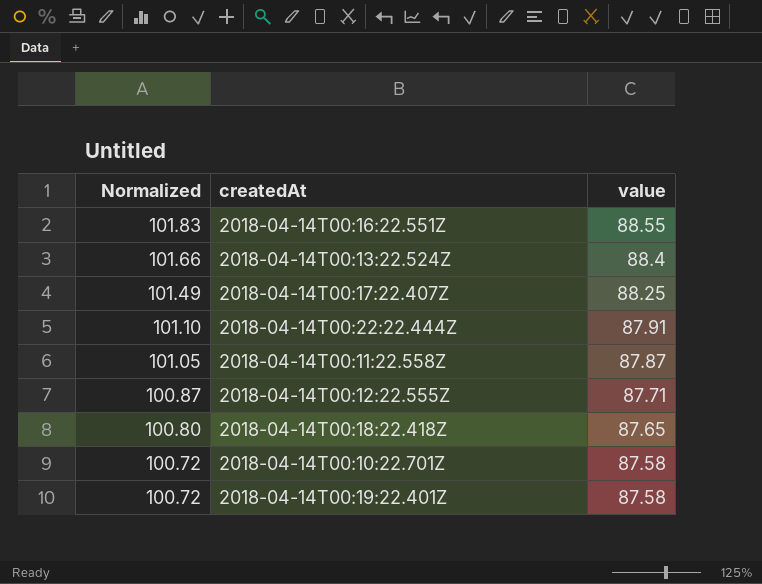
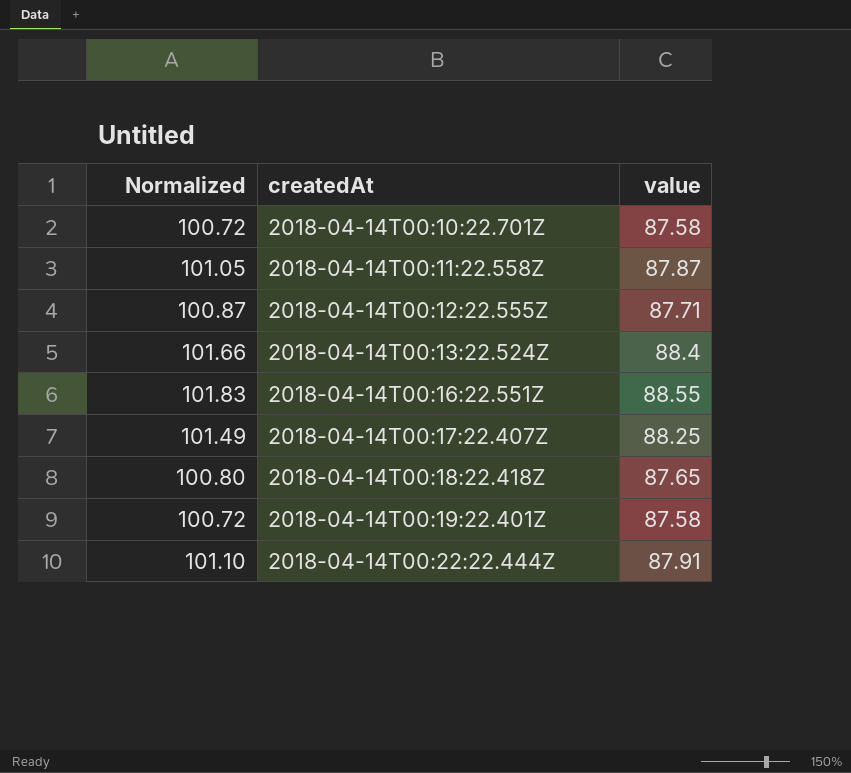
row order: Normalized descending -> createdAt ascending

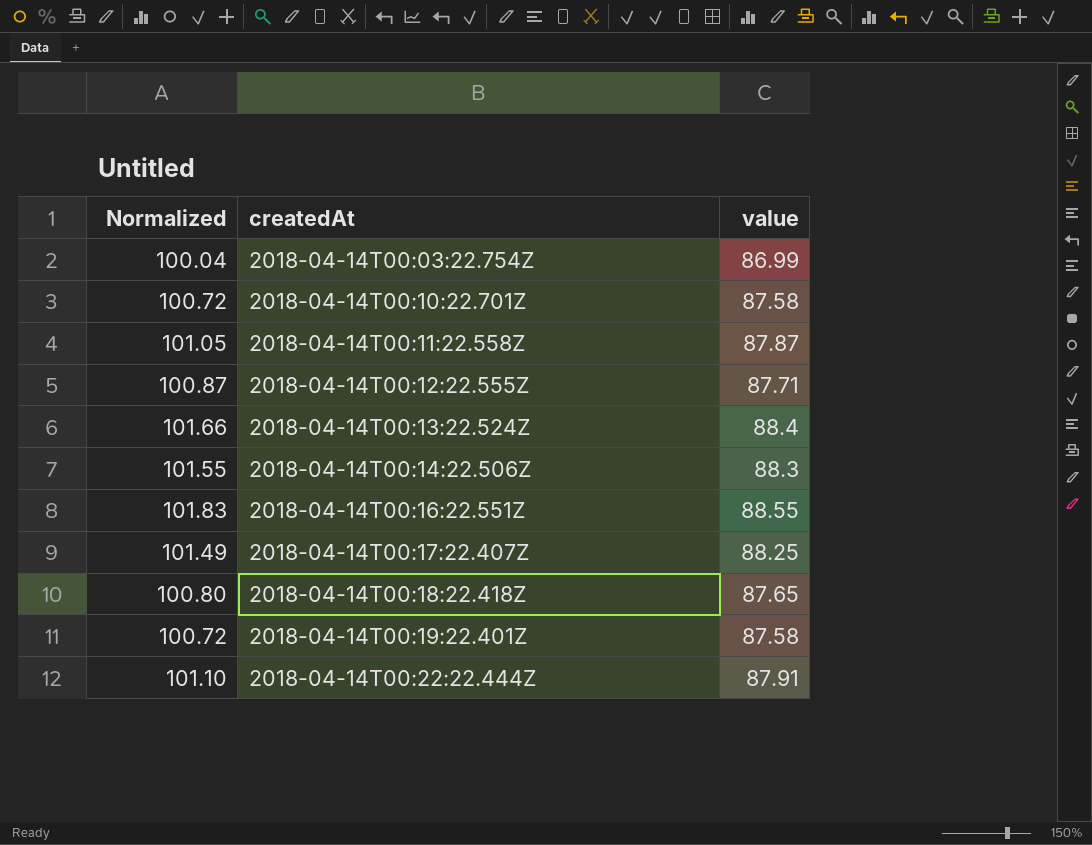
row 2018-04-14T00:03:22.754Z: none -> 100.04 | 86.99
row 2018-04-14T00:14:22.506Z: none -> 101.55 | 88.3

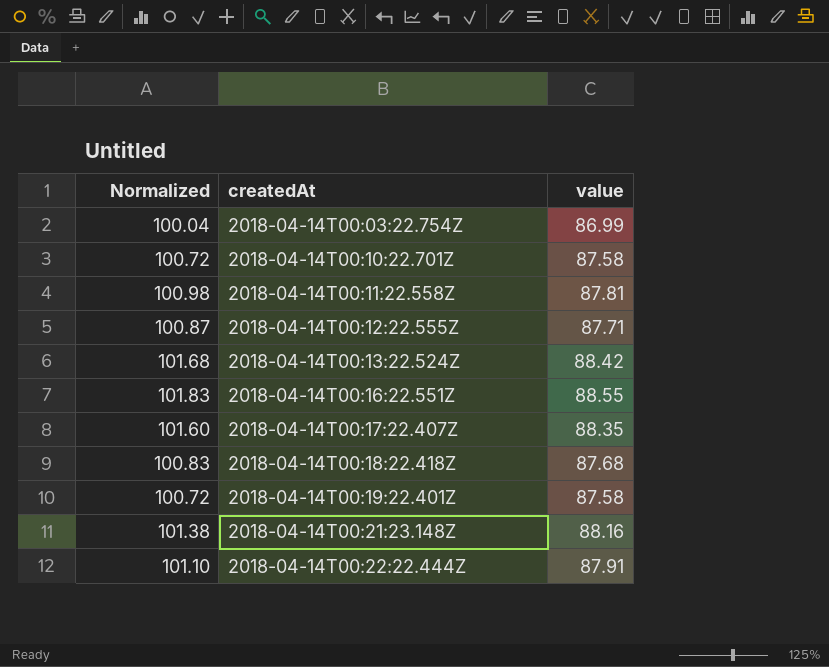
row 2018-04-14T00:14:22.506Z: 101.55 | 88.3 -> none
2018-04-14T00:11:22.558Z | Normalized: 101.05 -> 100.98
2018-04-14T00:11:22.558Z | value: 87.87 -> 87.81
2018-04-14T00:13:22.524Z | Normalized: 101.66 -> 101.68
2018-04-14T00:13:22.524Z | value: 88.4 -> 88.42
2018-04-14T00:17:22.407Z | Normalized: 101.49 -> 101.60
2018-04-14T00:17:22.407Z | value: 88.25 -> 88.35
2018-04-14T00:18:22.418Z | Normalized: 100.80 -> 100.83
2018-04-14T00:18:22.418Z | value: 87.65 -> 87.68
row 2018-04-14T00:21:23.148Z: none -> 101.38 | 88.16

